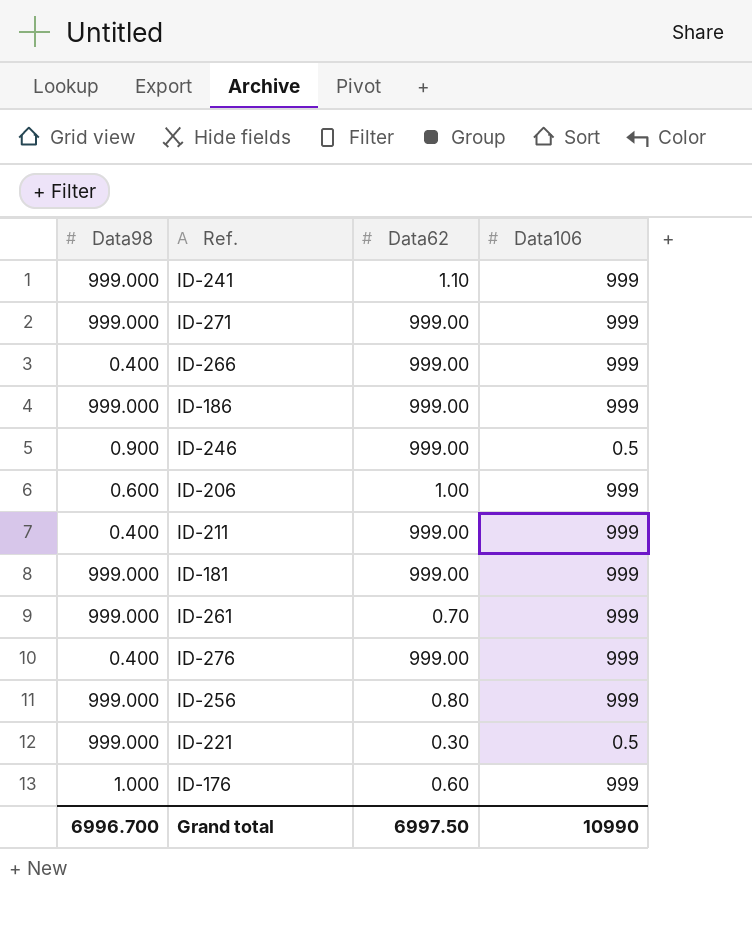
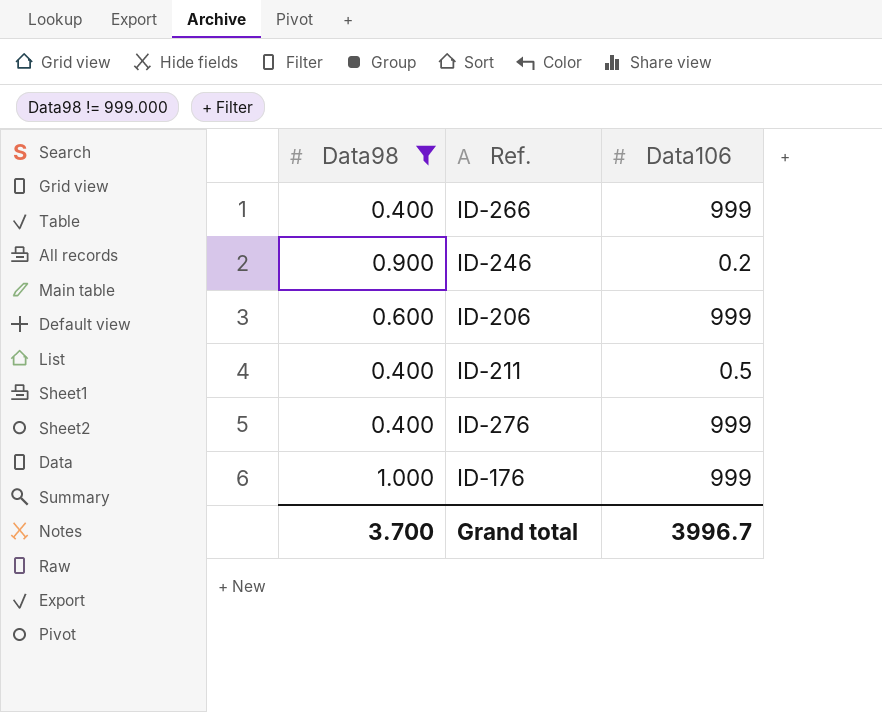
filter: none -> Data98 != 999.000
column Data62 | position: 3 -> none
ID-246 | Data106: 0.5 -> 0.2
ID-211 | Data106: 999 -> 0.5
Grand total | Data98: 6996.700 -> 3.700
Grand total | Data106: 10990 -> 3996.7

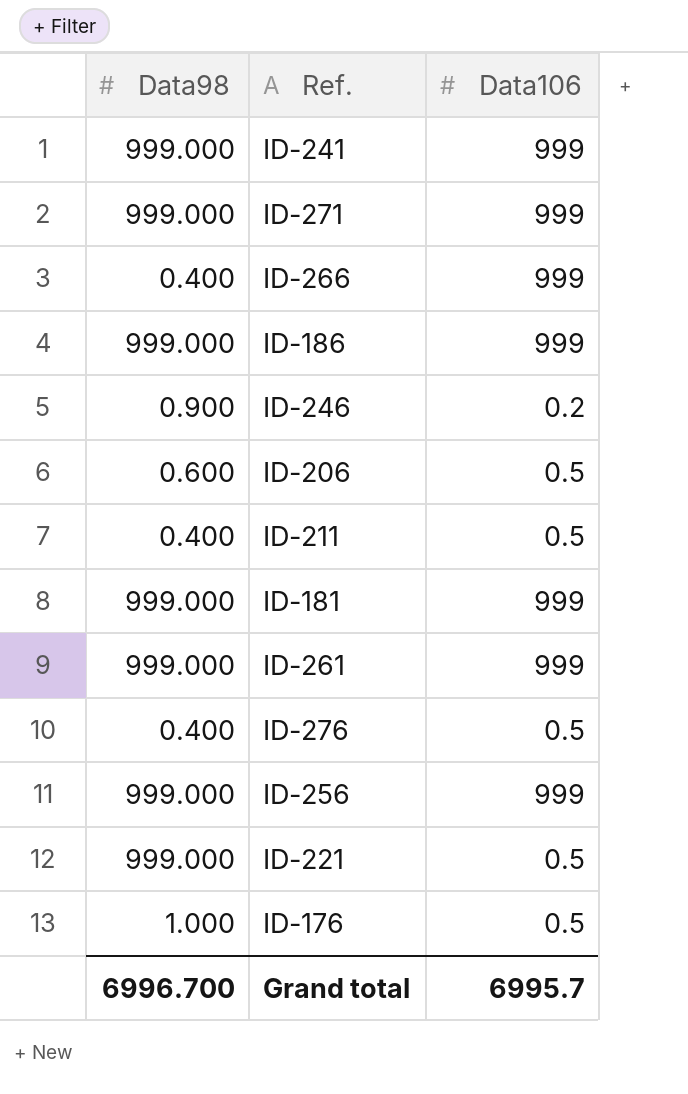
filter: Data98 != 999.000 -> none
ID-206 | Data106: 999 -> 0.5
ID-276 | Data106: 999 -> 0.5
ID-176 | Data106: 999 -> 0.5
Grand total | Data98: 3.700 -> 6996.700
Grand total | Data106: 3996.7 -> 6995.7

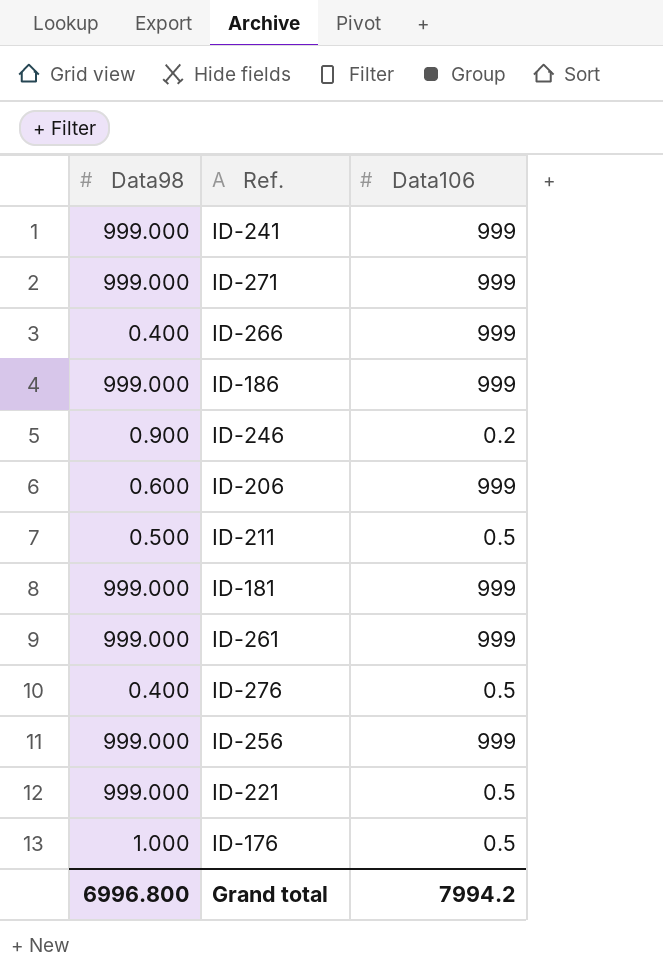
ID-206 | Data106: 0.5 -> 999
ID-211 | Data98: 0.400 -> 0.500
Grand total | Data98: 6996.700 -> 6996.800
Grand total | Data106: 6995.7 -> 7994.2

